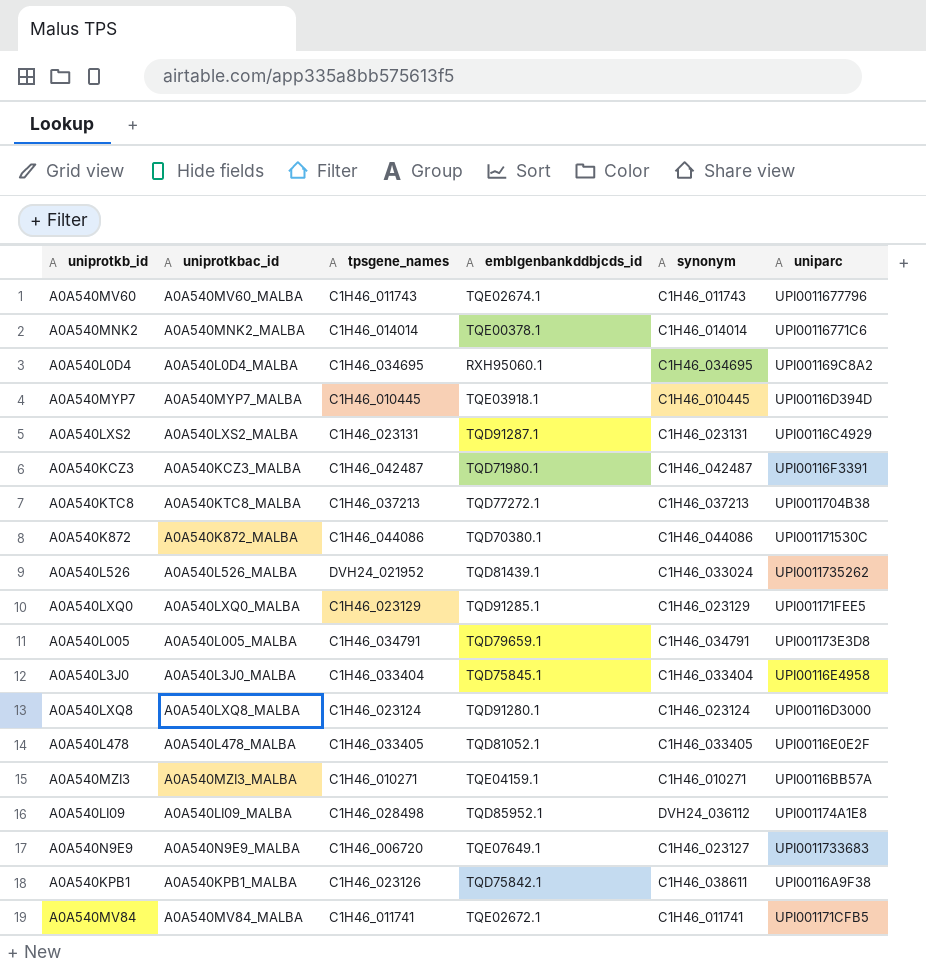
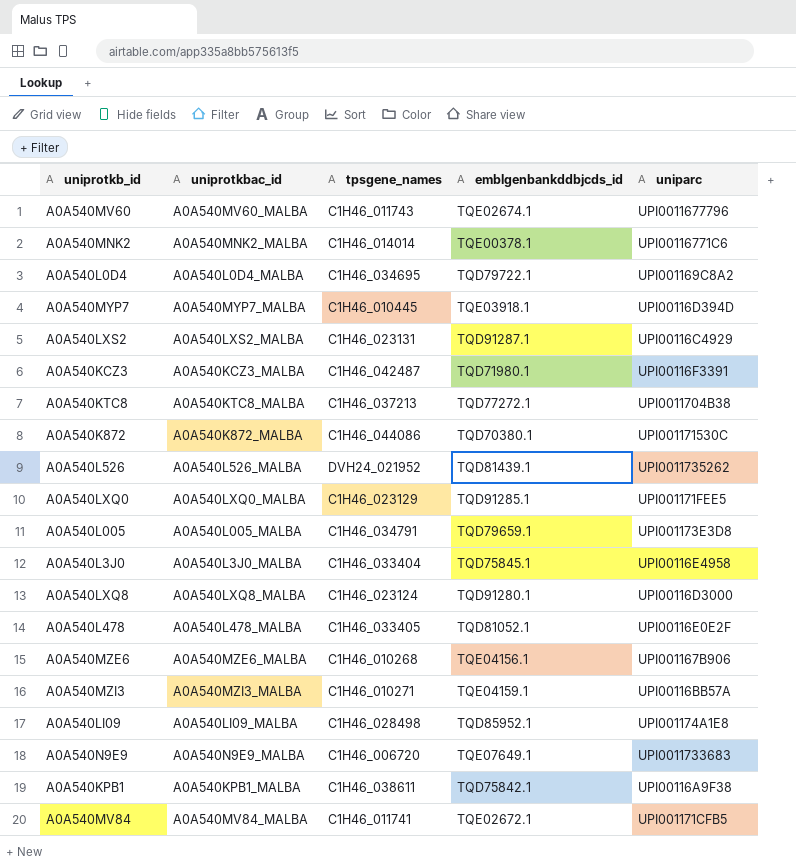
column synonym | position: 5 -> none
A0A540L0D4 | emblgenbankddbjcds_id: RXH95060.1 -> TQD79722.1
row A0A540MZE6: none -> A0A540MZE6_MALBA | C1H46_010268 | TQE04156.1 | UPI001167B906
A0A540KPB1 | tpsgene_names: C1H46_023126 -> C1H46_038611

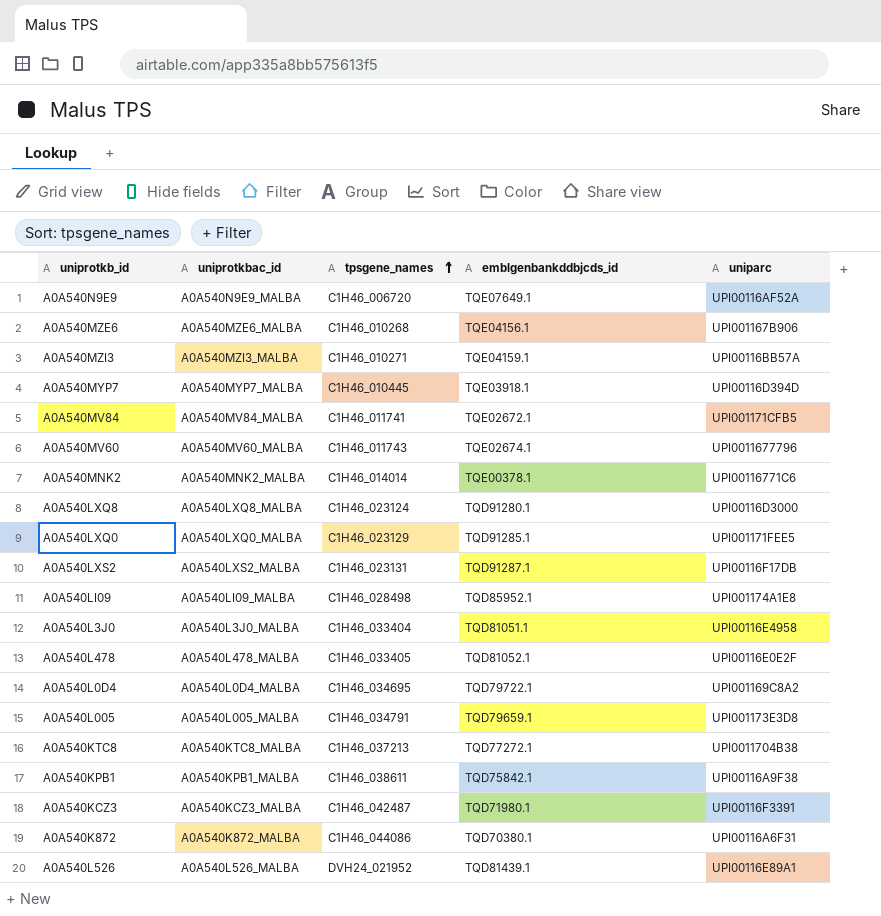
row order: none -> tpsgene_names ascending
A0A540N9E9 | uniparc: UPI0011733683 -> UPI00116AF52A
A0A540LXS2 | uniparc: UPI00116C4929 -> UPI00116F17DB
A0A540L3J0 | emblgenbankddbjcds_id: TQD75845.1 -> TQD81051.1
A0A540K872 | uniparc: UPI001171530C -> UPI00116A6F31
A0A540L526 | uniparc: UPI0011735262 -> UPI00116E89A1

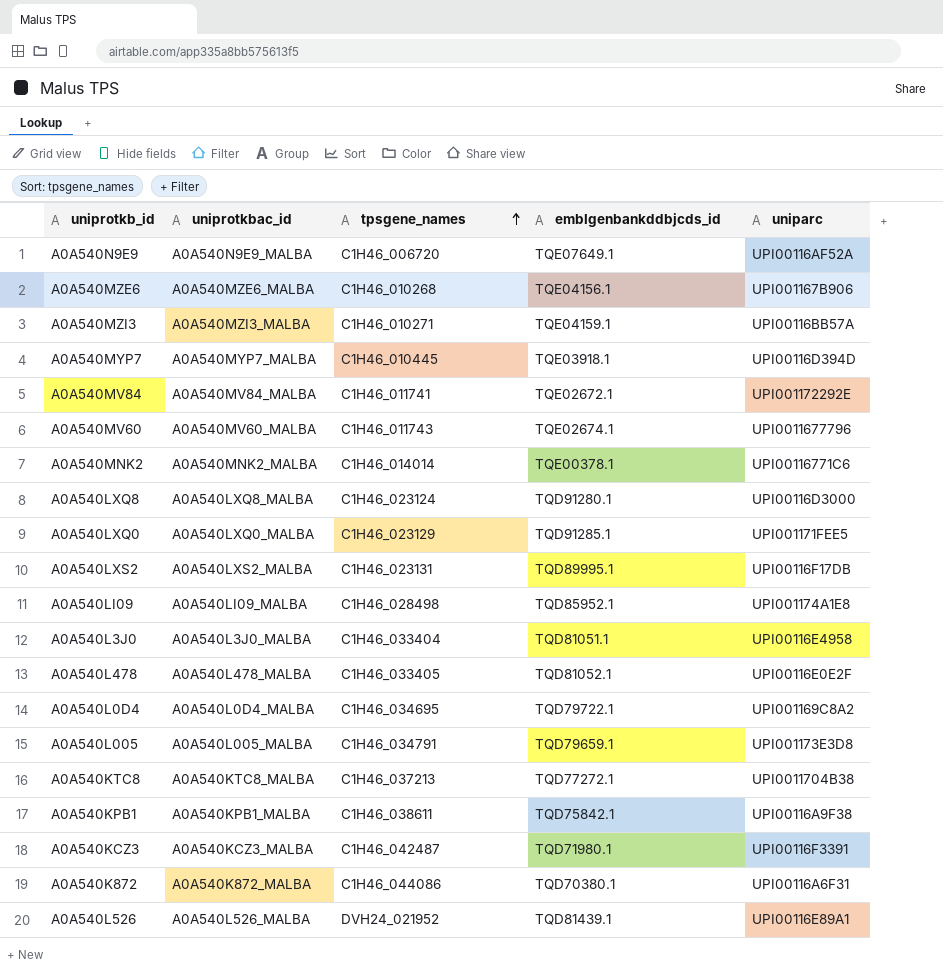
A0A540MV84 | uniparc: UPI001171CFB5 -> UPI001172292E
A0A540LXS2 | emblgenbankddbjcds_id: TQD91287.1 -> TQD89995.1

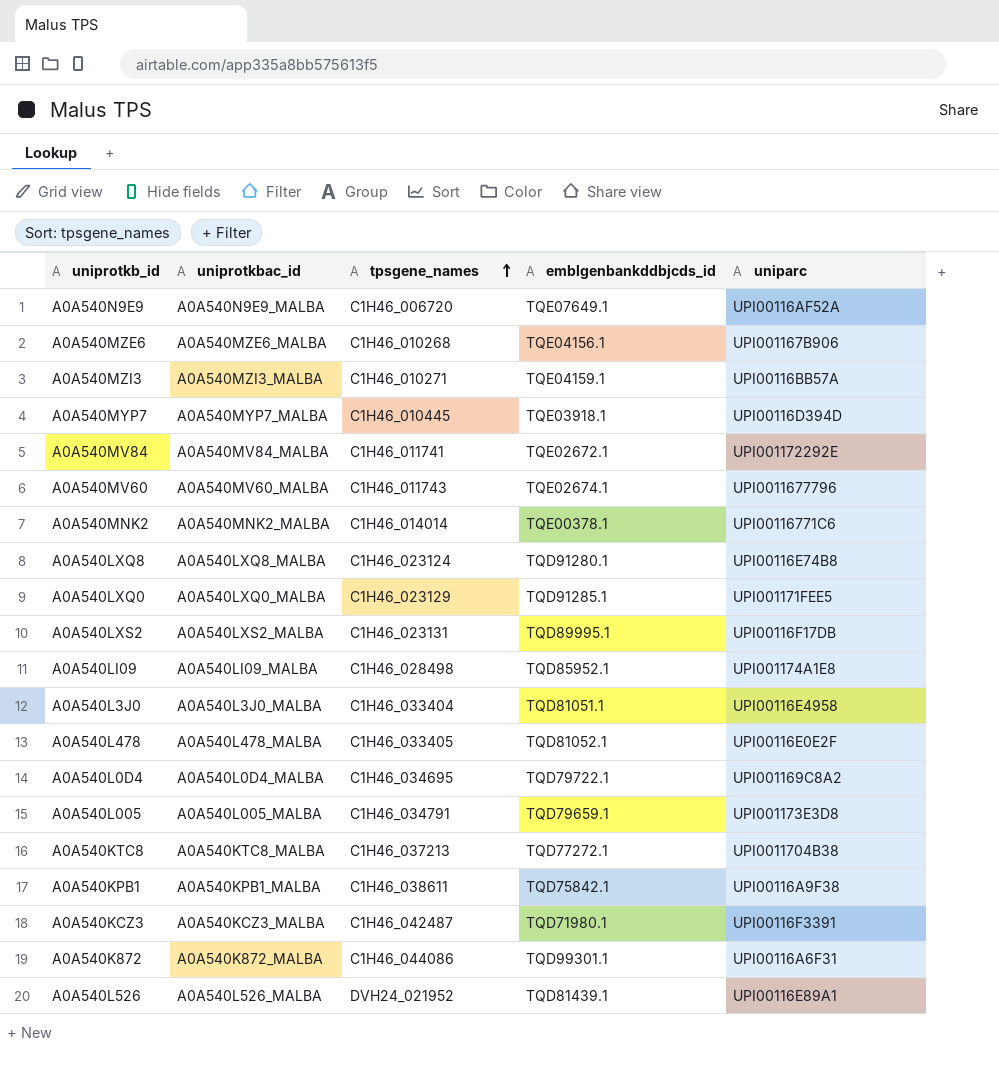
A0A540LXQ8 | uniparc: UPI00116D3000 -> UPI00116E74B8
A0A540K872 | emblgenbankddbjcds_id: TQD70380.1 -> TQD99301.1

